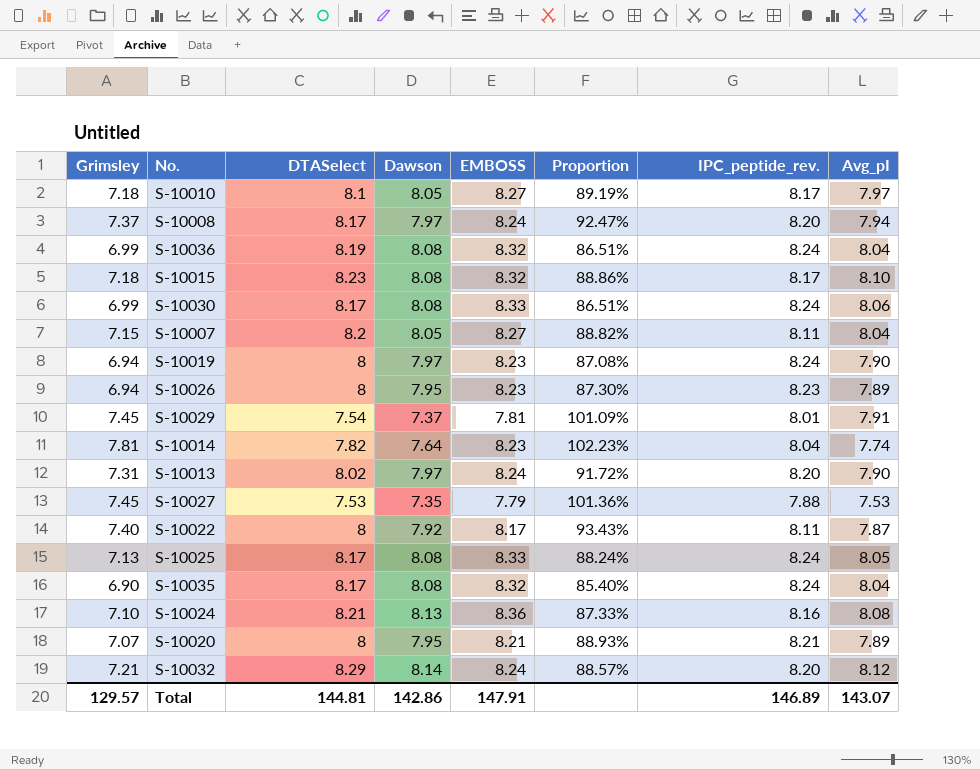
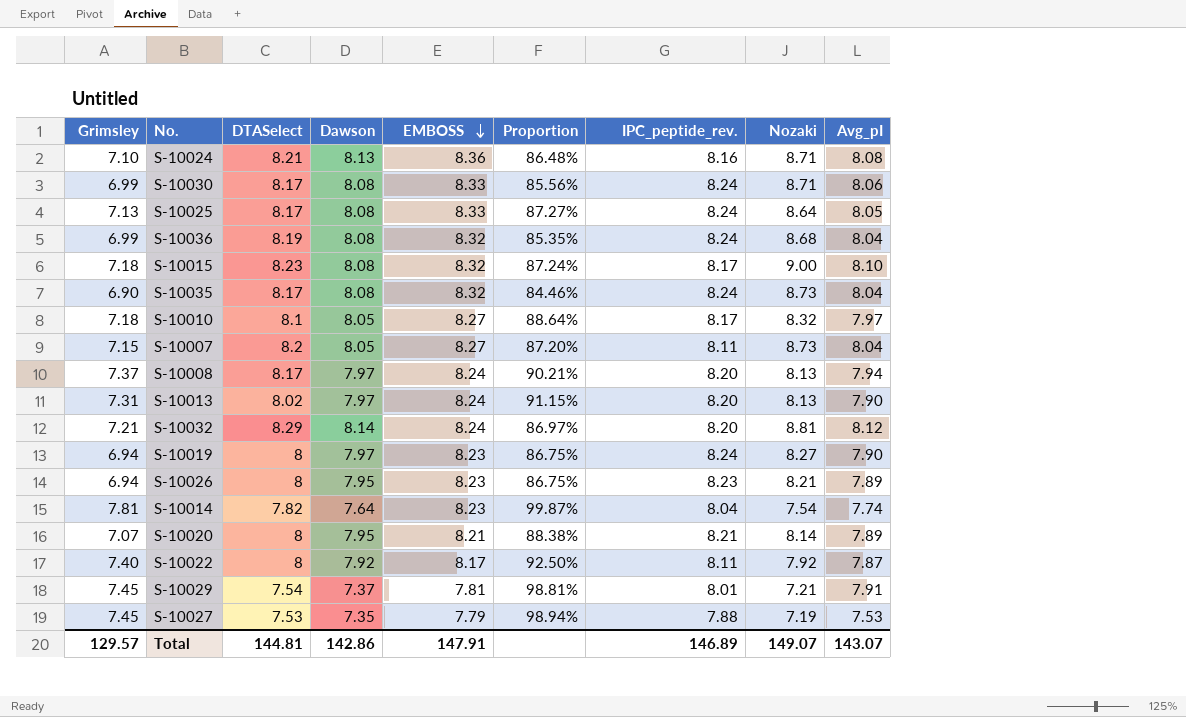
row order: none -> EMBOSS descending
column Proportion | formula: [Grimsley] / [Dawson] -> [Grimsley] / [DTASelect]
column Nozaki | position: none -> 8

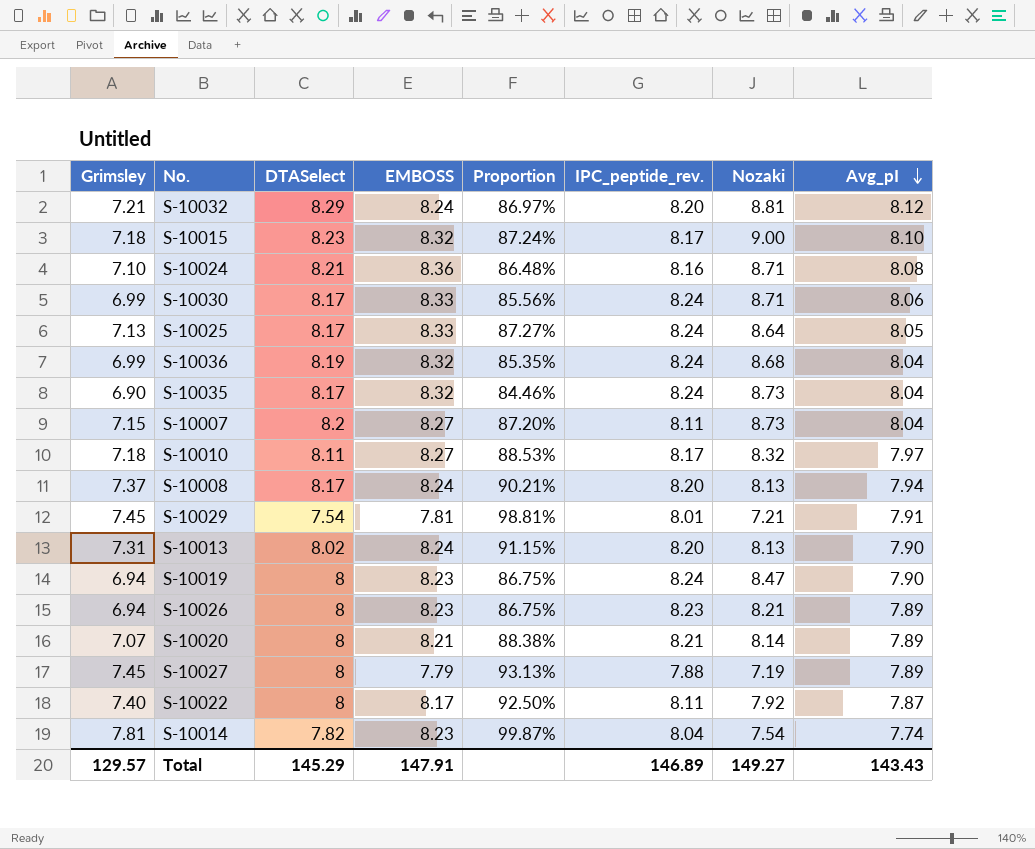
row order: EMBOSS descending -> Avg_pI descending
column Dawson | position: 4 -> none
S-10010 | DTASelect: 8.1 -> 8.11
S-10010 | Proportion: 88.64% -> 88.53%
S-10019 | Nozaki: 8.27 -> 8.47
S-10027 | DTASelect: 7.53 -> 8
S-10027 | Proportion: 98.94% -> 93.13%
S-10027 | Avg_pI: 7.53 -> 7.89
Total | DTASelect: 144.81 -> 145.29
Total | Nozaki: 149.07 -> 149.27
Total | Avg_pI: 143.07 -> 143.43

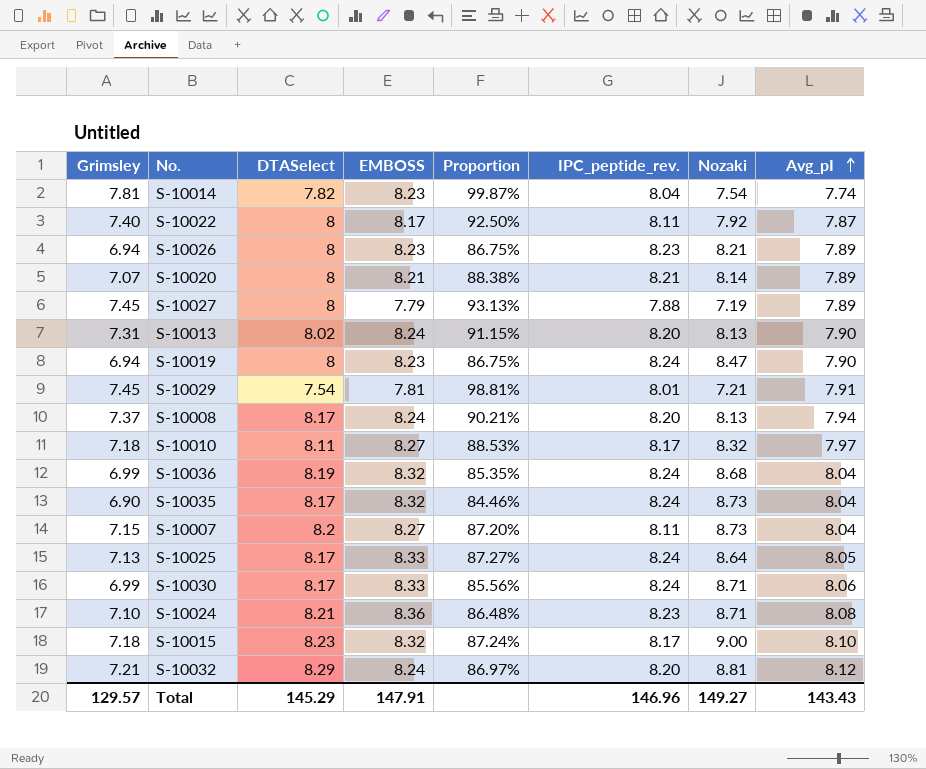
row order: Avg_pI descending -> Avg_pI ascending
S-10024 | IPC_peptide_rev.: 8.16 -> 8.23
Total | IPC_peptide_rev.: 146.89 -> 146.96

